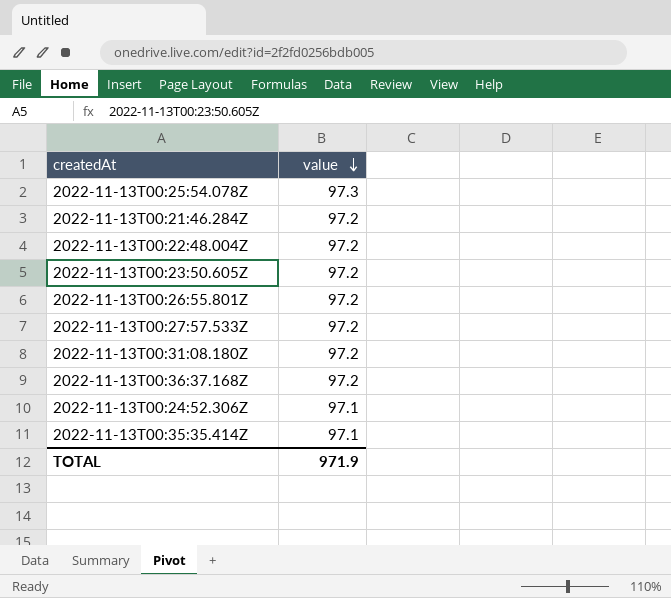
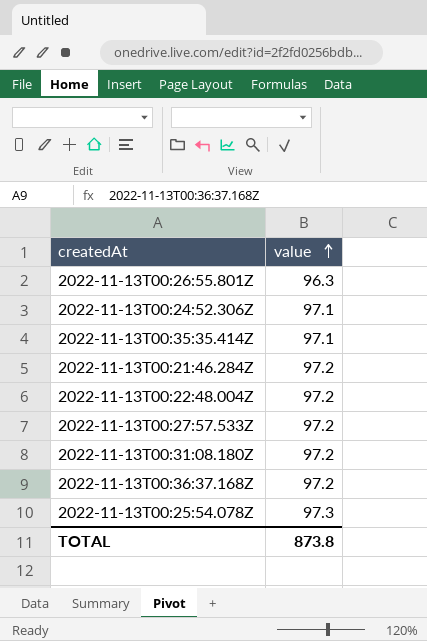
row order: value descending -> value ascending
row 2022-11-13T00:23:50.605Z: 97.2 -> none
2022-11-13T00:26:55.801Z | value: 97.2 -> 96.3
TOTAL | value: 971.9 -> 873.8

